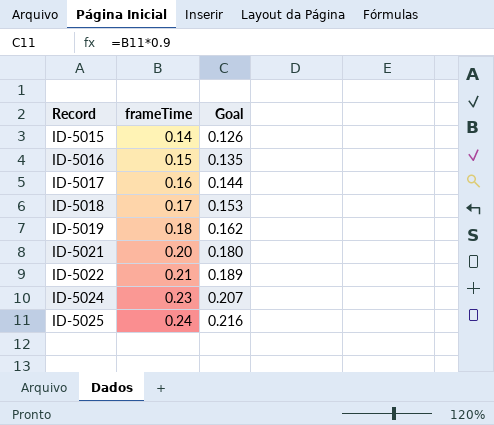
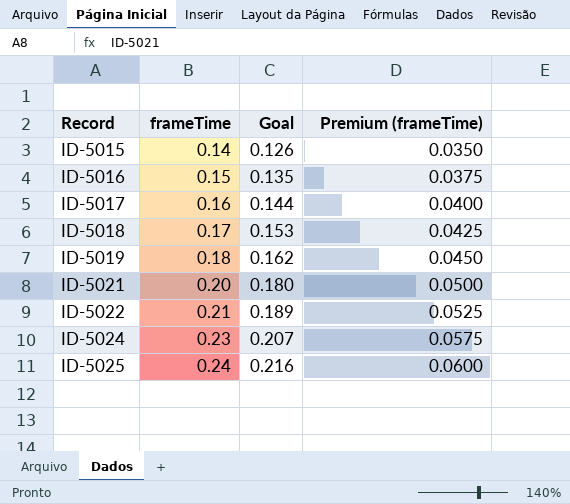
column Premium (frameTime) | formula: none -> [frameTime] * 0.25

